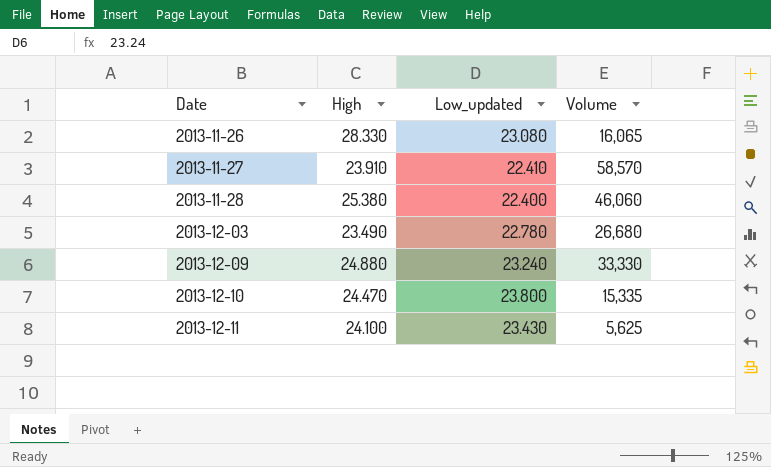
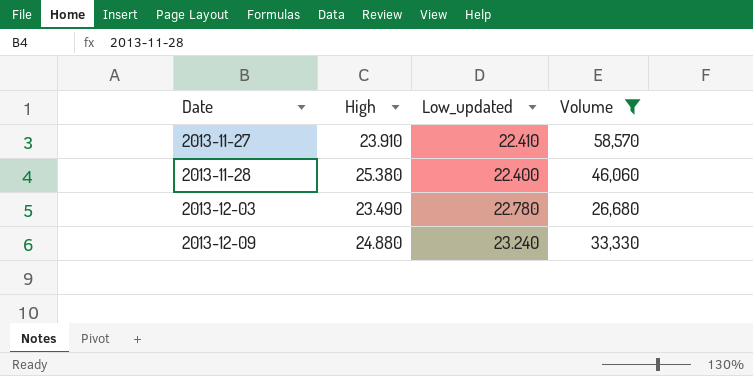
filter: none -> Volume >= 26,680

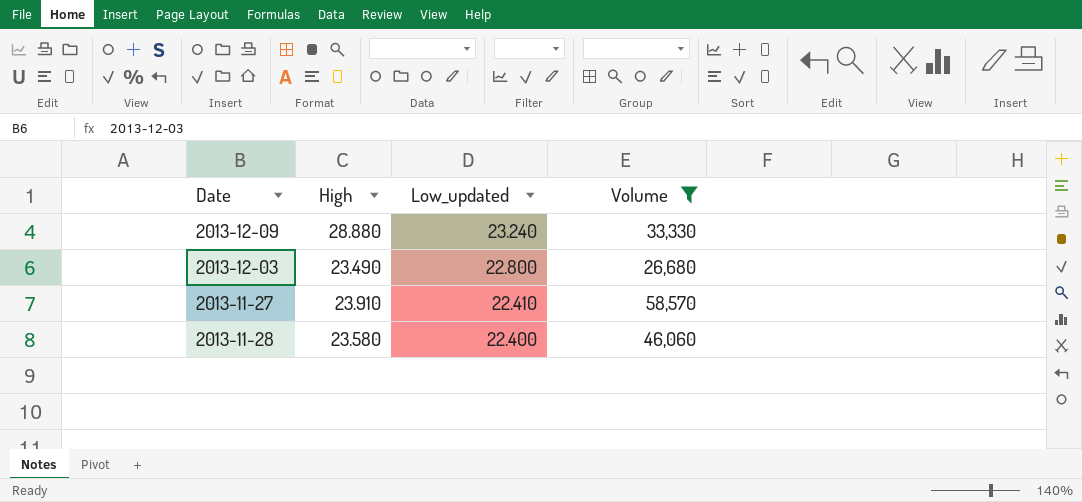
row order: Date ascending -> Low_updated descending
2013-12-09 | High: 24.880 -> 28.880
2013-12-03 | Low_updated: 22.780 -> 22.800
2013-11-28 | High: 25.380 -> 23.580

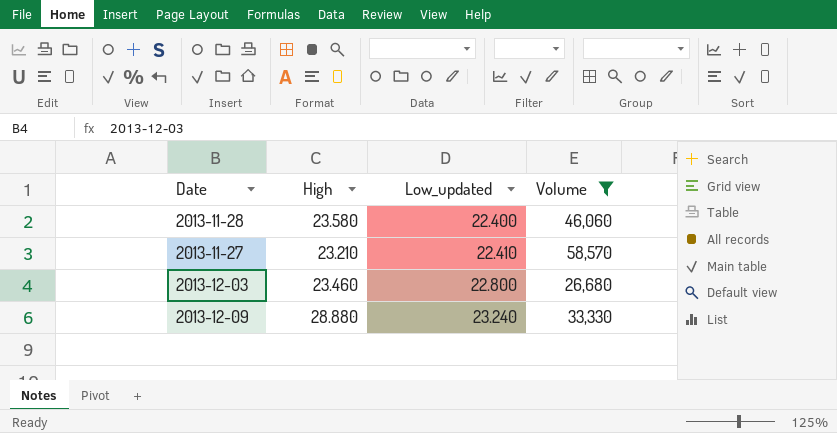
row order: Low_updated descending -> Low_updated ascending
2013-11-27 | High: 23.910 -> 23.210
2013-12-03 | High: 23.490 -> 23.460

